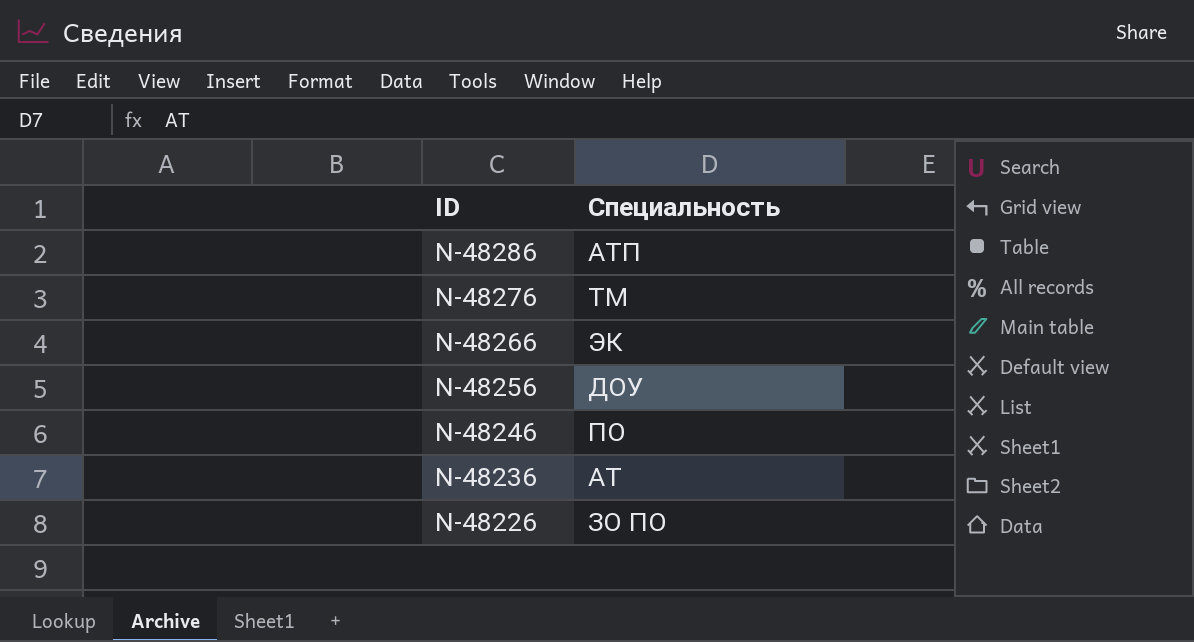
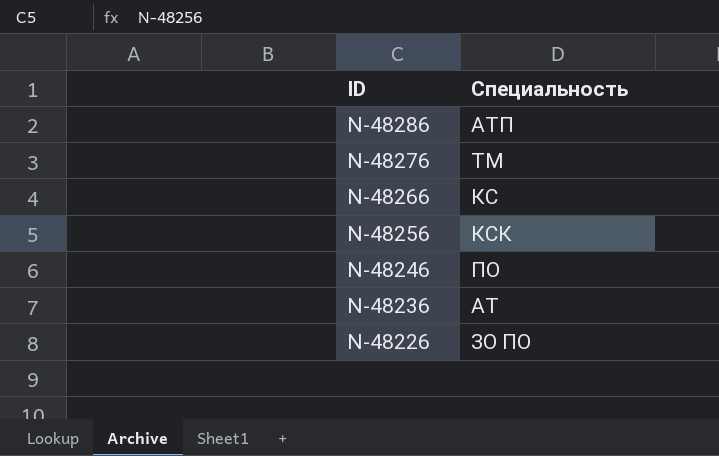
N-48266 | Специальность: ЭК -> КС
N-48256 | Специальность: ДОУ -> КСК

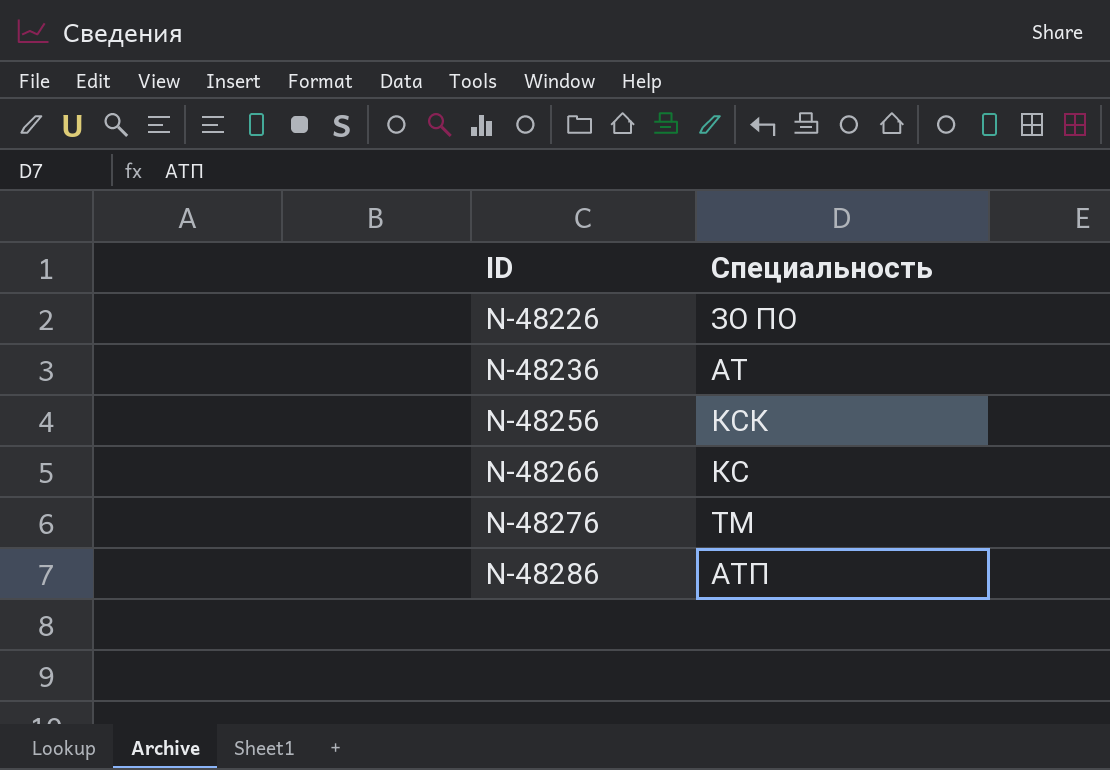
row order: ID descending -> ID ascending
row N-48246: ПО -> none

